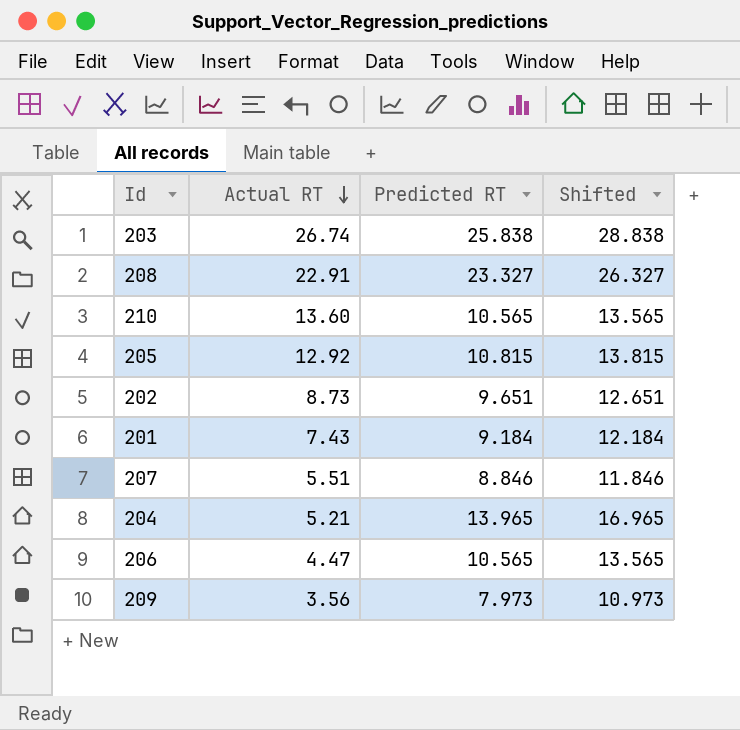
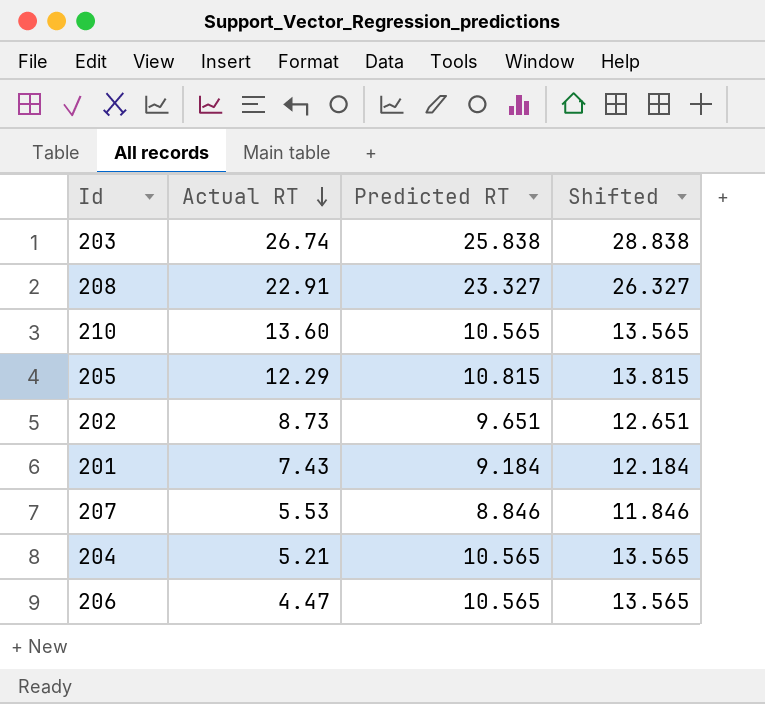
row 209: 3.56 | 7.973 | 10.973 -> none
205 | Actual RT: 12.92 -> 12.29
207 | Actual RT: 5.51 -> 5.53
204 | Predicted RT: 13.965 -> 10.565
204 | Shifted: 16.965 -> 13.565

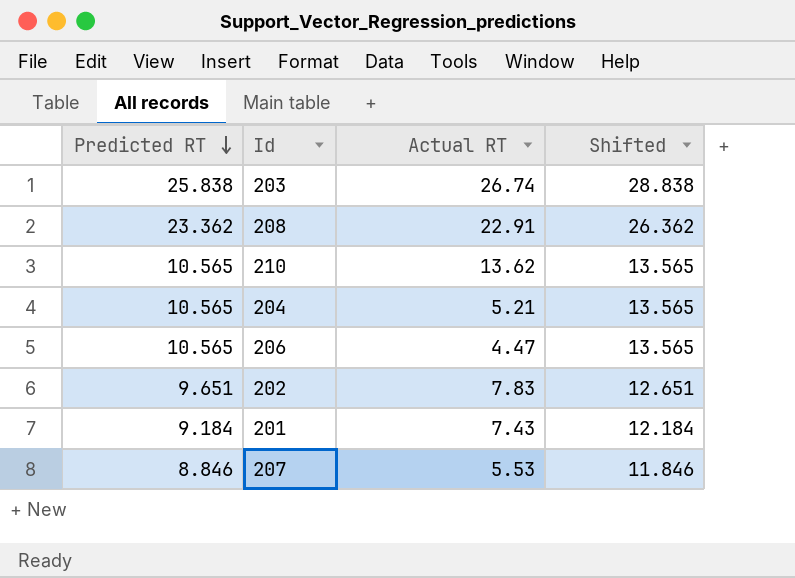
row order: Actual RT descending -> Predicted RT descending
column Predicted RT | position: 3 -> 1
row 205: 12.29 | 10.815 | 13.815 -> none
208 | Predicted RT: 23.327 -> 23.362
208 | Shifted: 26.327 -> 26.362
210 | Actual RT: 13.60 -> 13.62
202 | Actual RT: 8.73 -> 7.83

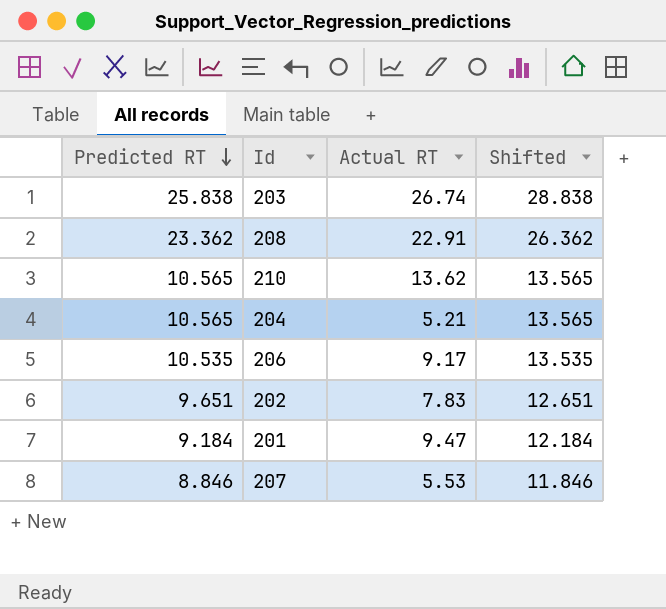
206 | Predicted RT: 10.565 -> 10.535
206 | Actual RT: 4.47 -> 9.17
206 | Shifted: 13.565 -> 13.535
201 | Actual RT: 7.43 -> 9.47

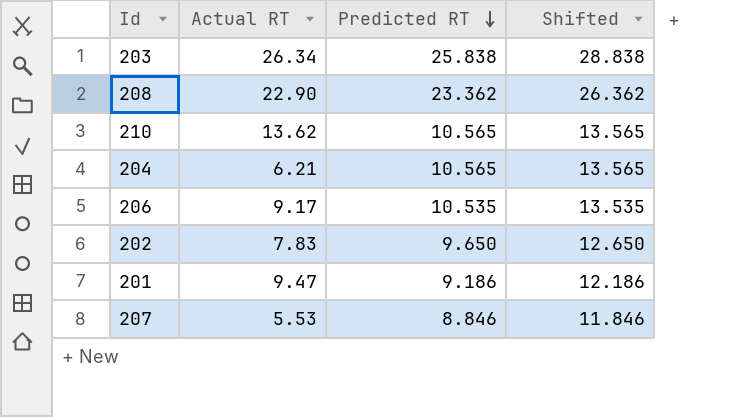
column Predicted RT | position: 1 -> 3
203 | Actual RT: 26.74 -> 26.34
208 | Actual RT: 22.91 -> 22.90
204 | Actual RT: 5.21 -> 6.21
202 | Predicted RT: 9.651 -> 9.650
202 | Shifted: 12.651 -> 12.650
201 | Predicted RT: 9.184 -> 9.186
201 | Shifted: 12.184 -> 12.186

